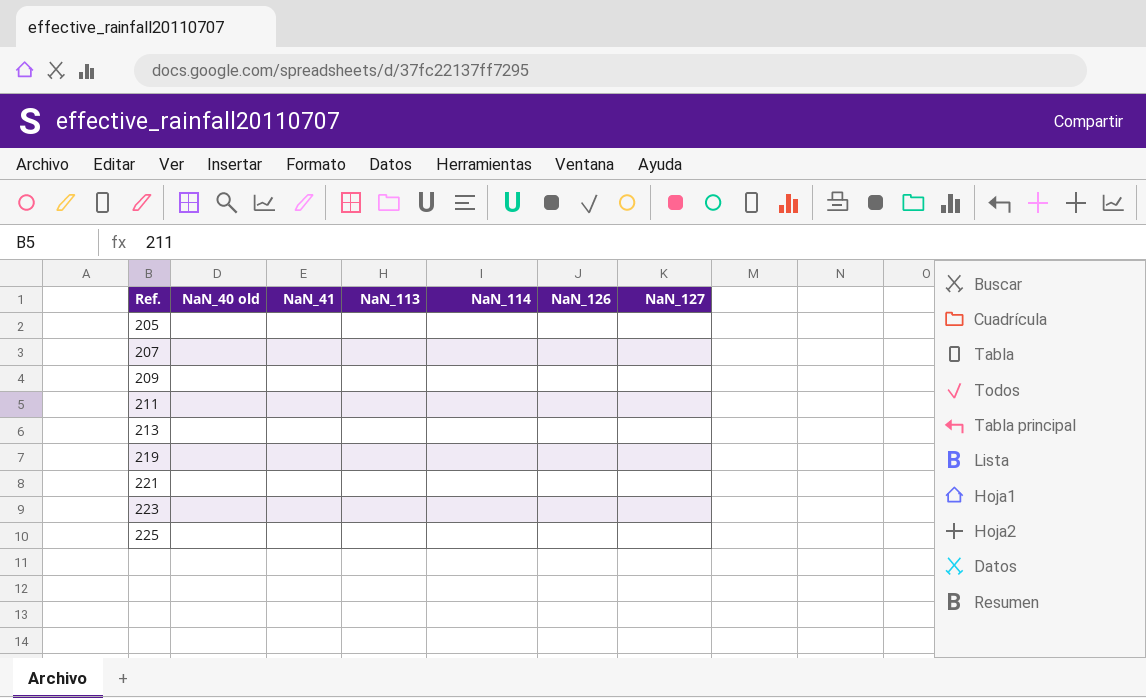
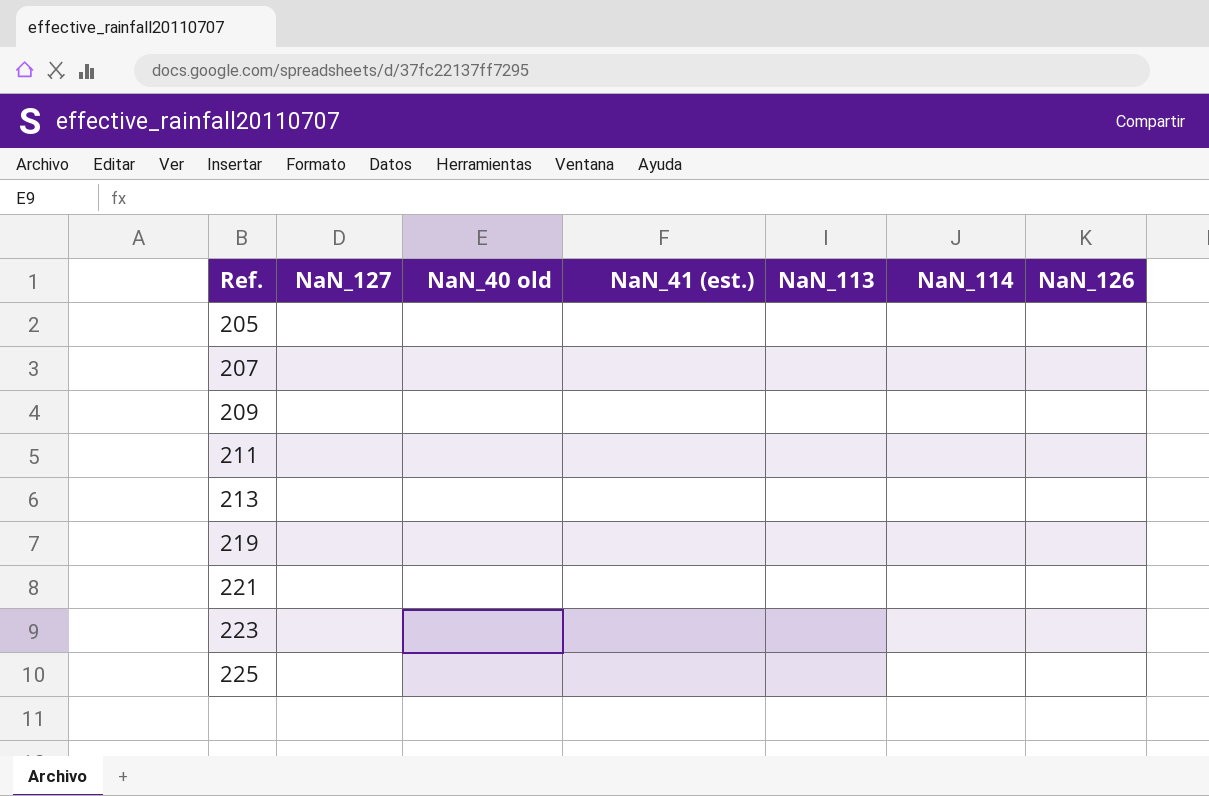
column NaN_127 | position: 7 -> 2
column name: NaN_41 -> NaN_41 (est.)

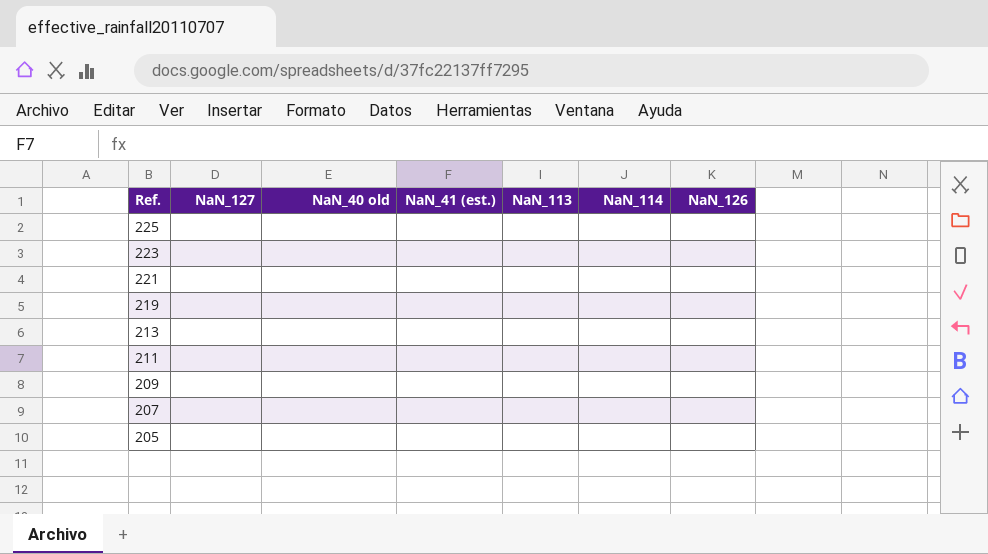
row order: Ref. ascending -> Ref. descending

